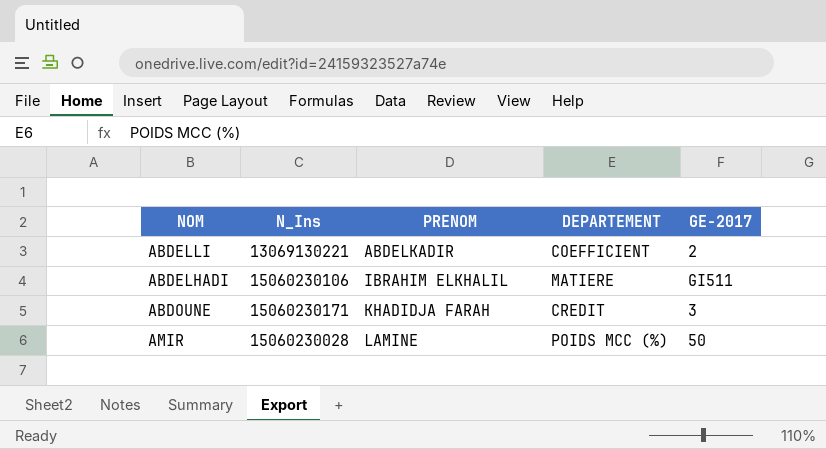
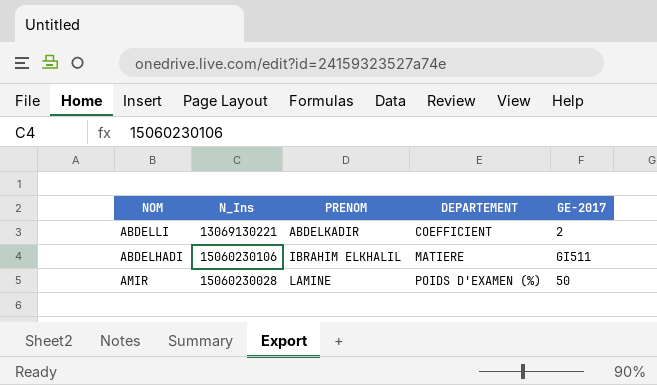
row ABDOUNE: 15060230171 | KHADIDJA FARAH | CREDIT | 3 -> none
AMIR | DEPARTEMENT: POIDS MCC (%) -> POIDS D'EXAMEN (%)

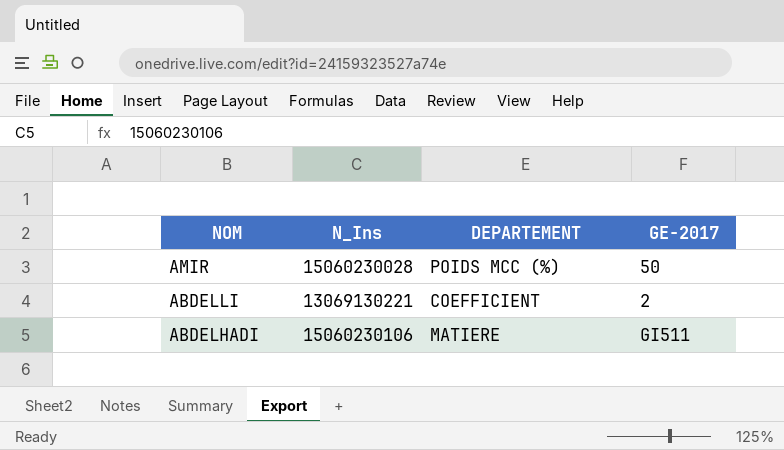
row order: PRENOM ascending -> NOM descending
column PRENOM | position: 3 -> none
AMIR | DEPARTEMENT: POIDS D'EXAMEN (%) -> POIDS MCC (%)

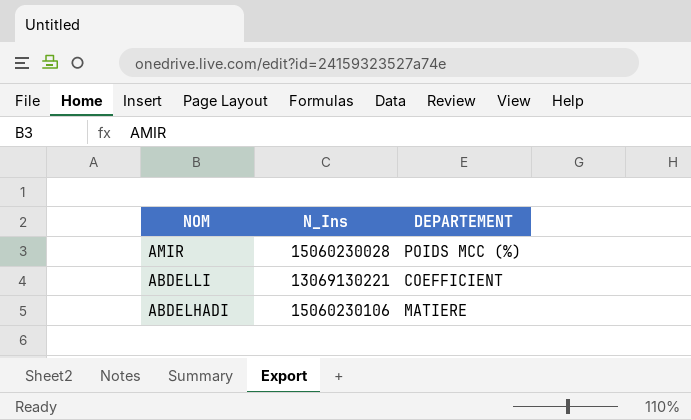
column GE-2017 | position: 4 -> none

